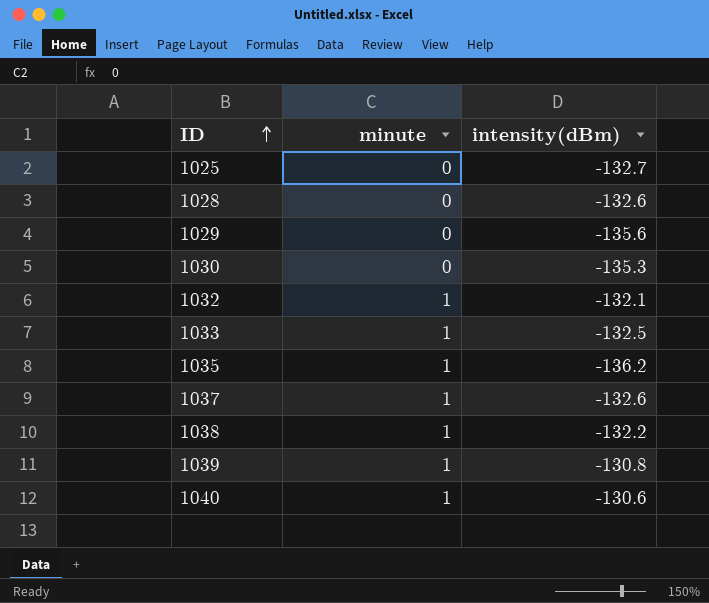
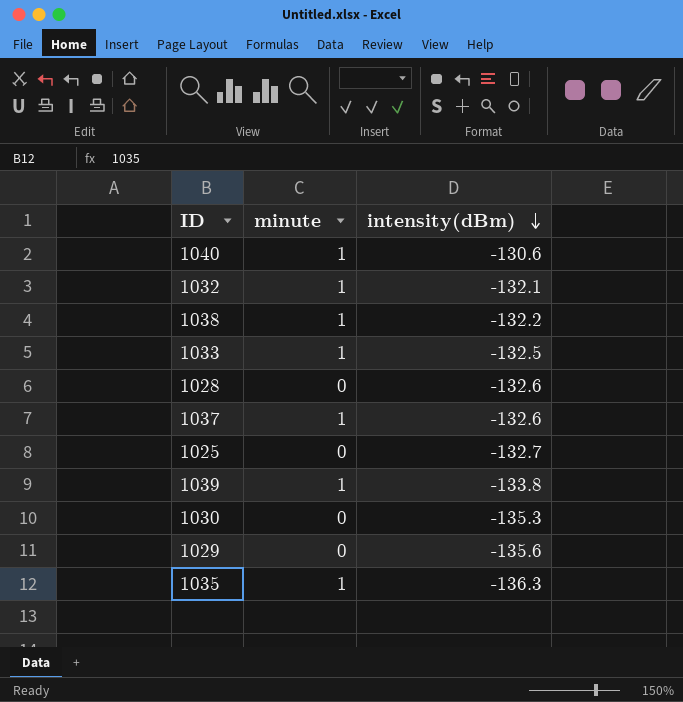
row order: ID ascending -> intensity(dBm) descending
1039 | intensity(dBm): -130.8 -> -133.8
1035 | intensity(dBm): -136.2 -> -136.3

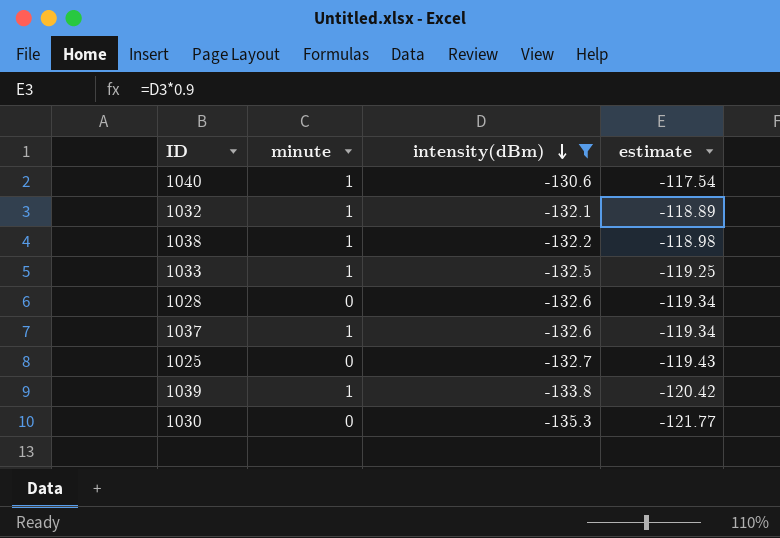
filter: none -> intensity(dBm) >= -135.3
column estimate | formula: none -> [intensity(dBm)] * 0.9

